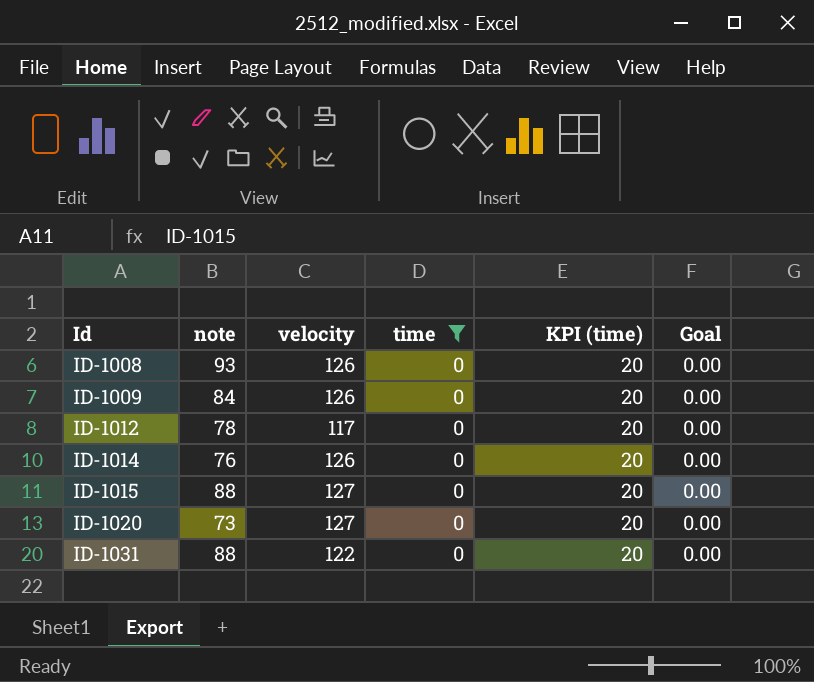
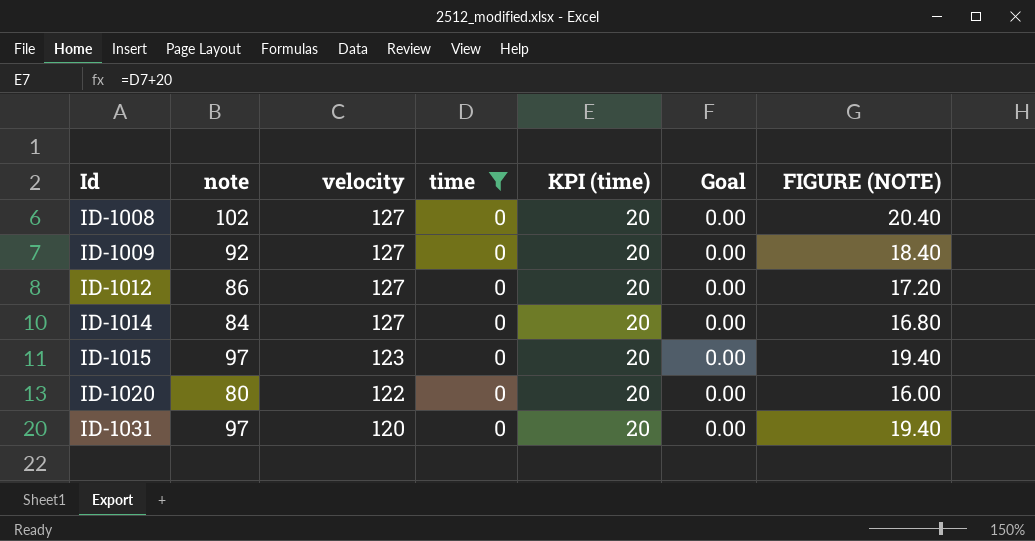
column FIGURE (NOTE) | formula: none -> [note] * 0.2
ID-1008 | note: 93 -> 102
ID-1008 | velocity: 126 -> 127
ID-1009 | note: 84 -> 92
ID-1009 | velocity: 126 -> 127
ID-1012 | note: 78 -> 86
ID-1012 | velocity: 117 -> 127
ID-1014 | note: 76 -> 84
ID-1014 | velocity: 126 -> 127
ID-1015 | note: 88 -> 97
ID-1015 | velocity: 127 -> 123
ID-1020 | note: 73 -> 80
ID-1020 | velocity: 127 -> 122
ID-1031 | note: 88 -> 97
ID-1031 | velocity: 122 -> 120

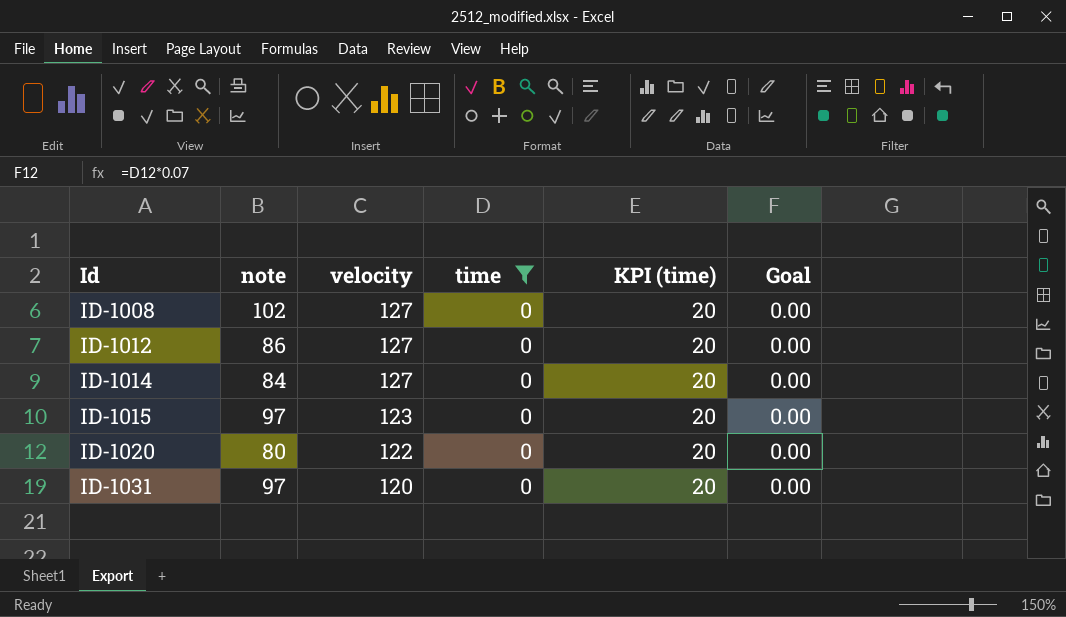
column FIGURE (NOTE) | formula: [note] * 0.2 -> none
row ID-1009: 92 | 127 | 0 | 20 | 0.00 | 18.40 -> none

